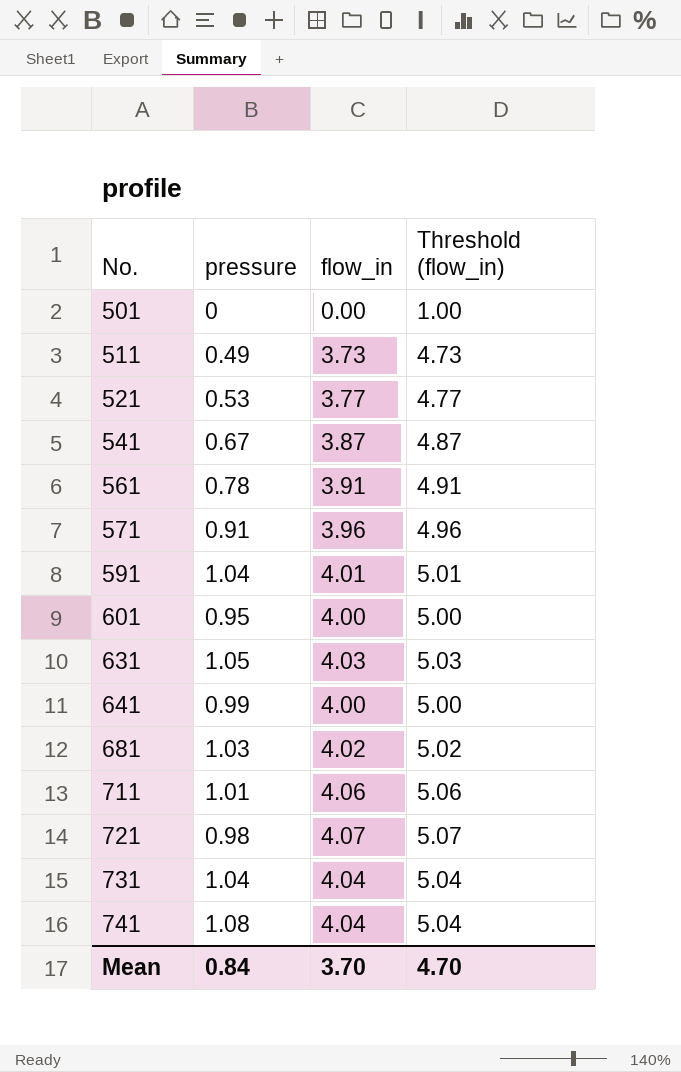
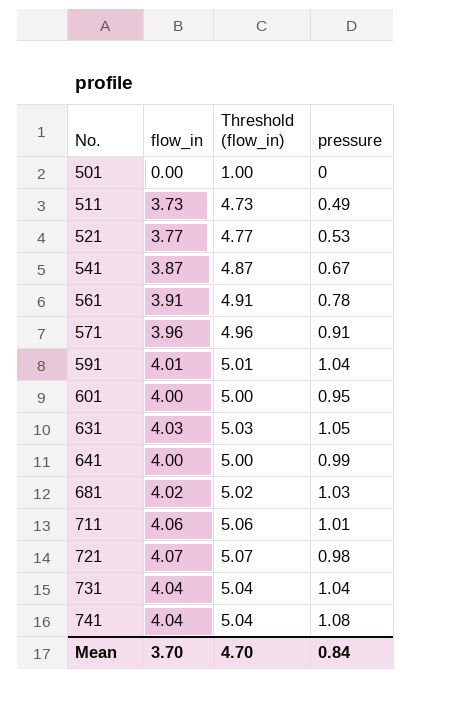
column pressure | position: 2 -> 4

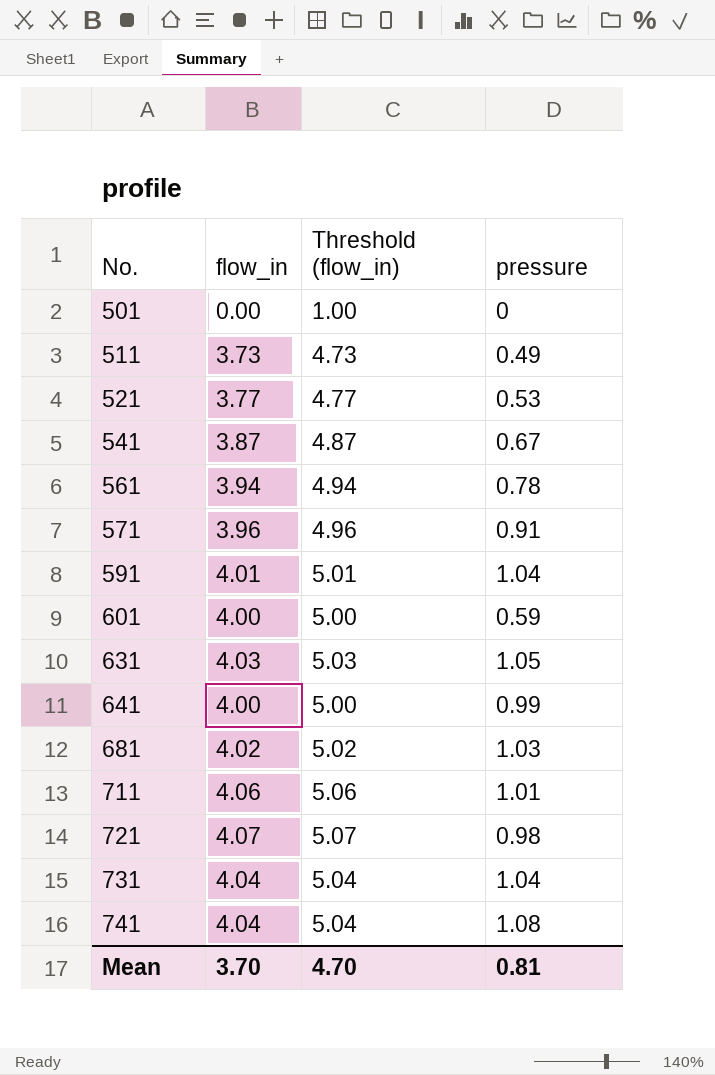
561 | flow_in: 3.91 -> 3.94
561 | Threshold (flow_in): 4.91 -> 4.94
601 | pressure: 0.95 -> 0.59
Mean | pressure: 0.84 -> 0.81

